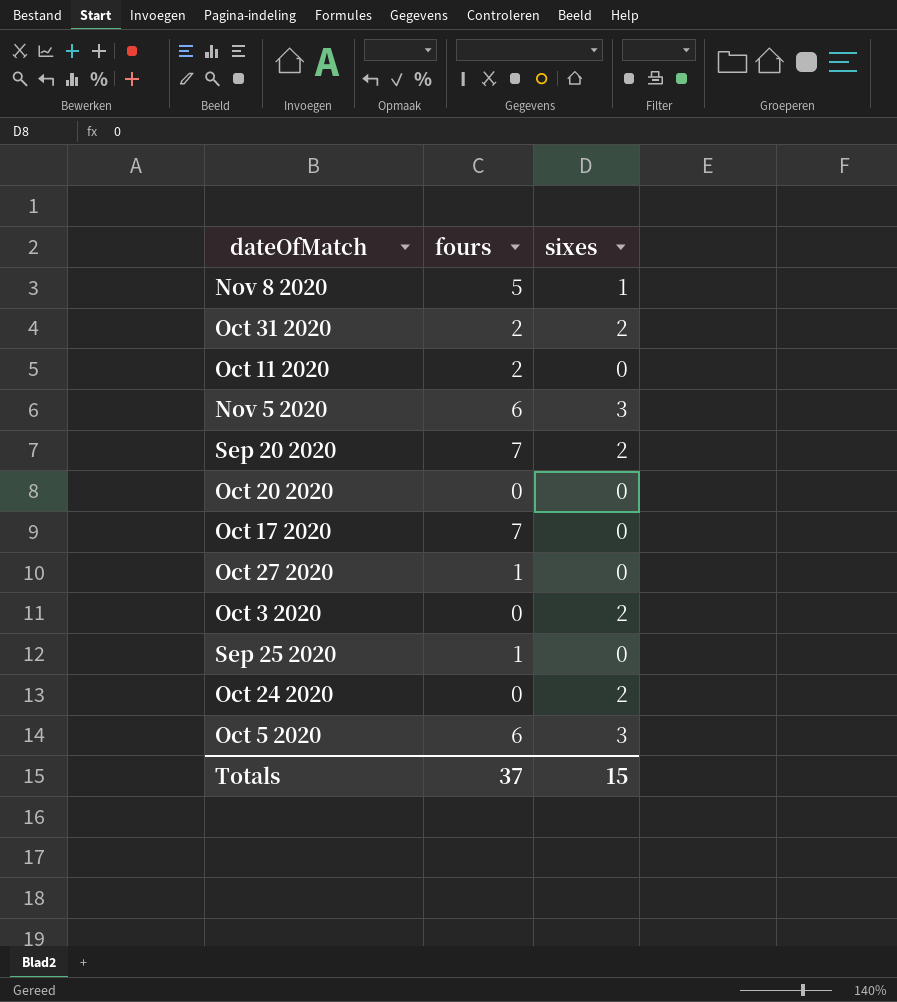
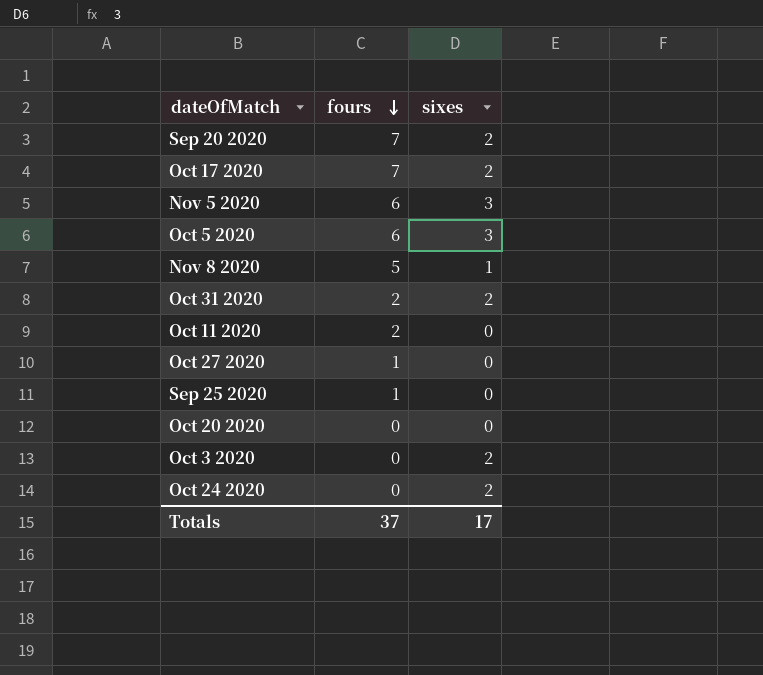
row order: none -> fours descending
Oct 17 2020 | sixes: 0 -> 2
Totals | sixes: 15 -> 17

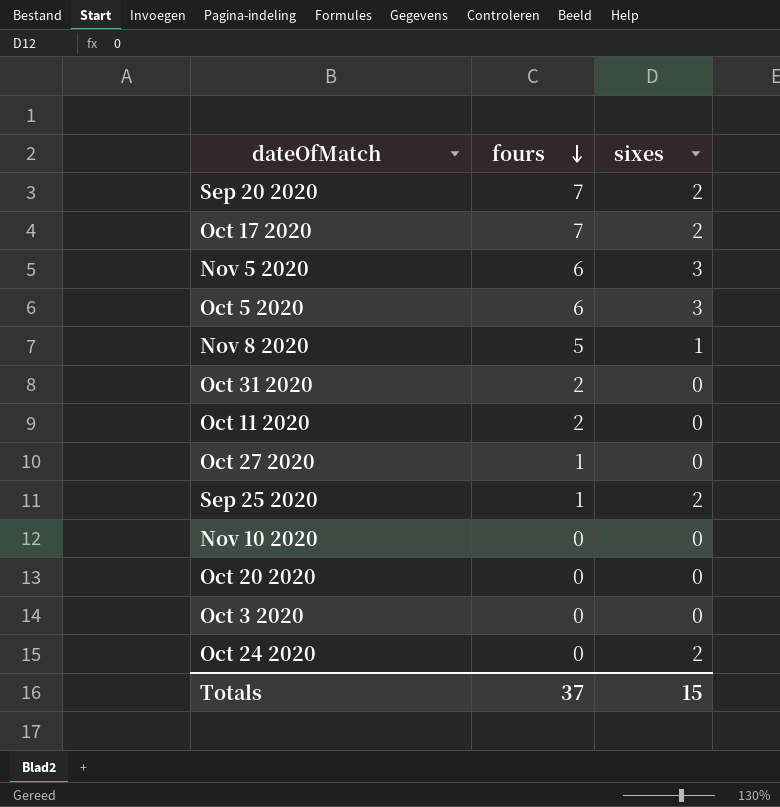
Oct 31 2020 | sixes: 2 -> 0
Sep 25 2020 | sixes: 0 -> 2
row Nov 10 2020: none -> 0 | 0
Oct 3 2020 | sixes: 2 -> 0
Totals | sixes: 17 -> 15

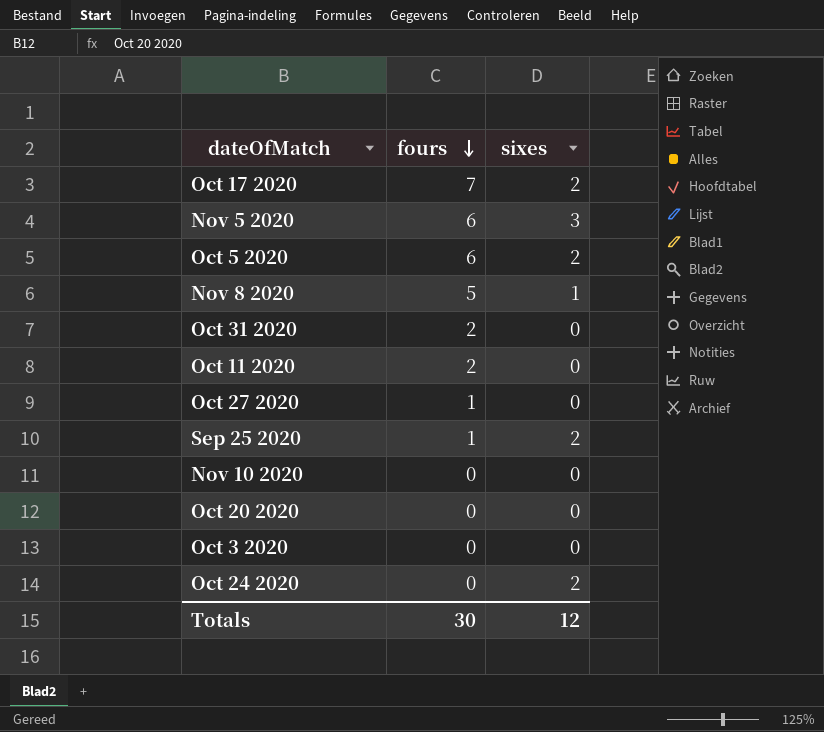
row Sep 20 2020: 7 | 2 -> none
Oct 5 2020 | sixes: 3 -> 2
Totals | fours: 37 -> 30
Totals | sixes: 15 -> 12

